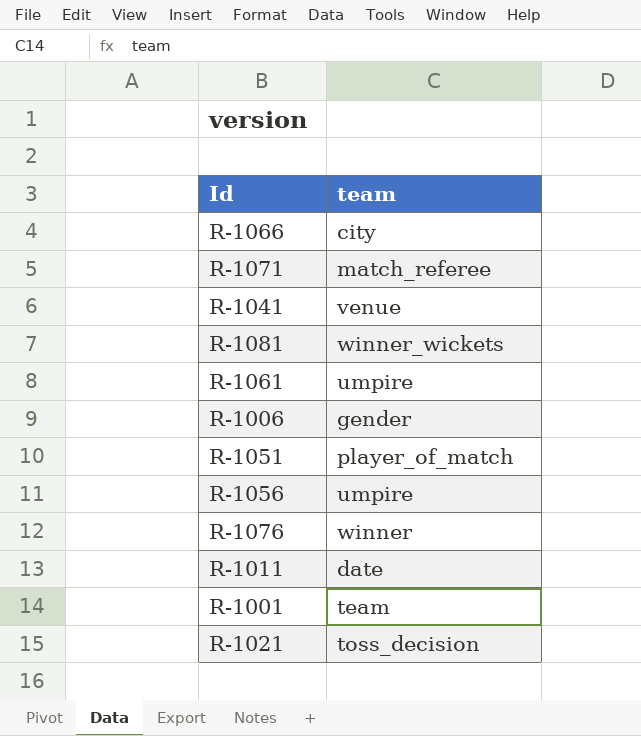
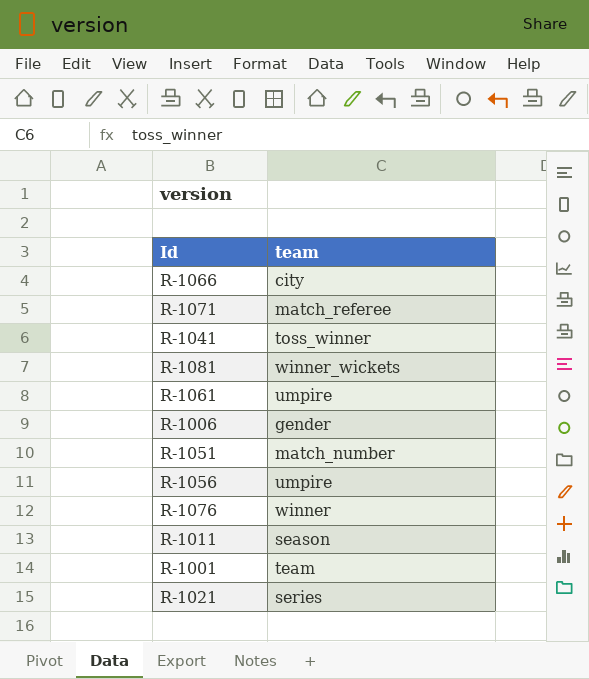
R-1041 | team: venue -> toss_winner
R-1051 | team: player_of_match -> match_number
R-1011 | team: date -> season
R-1021 | team: toss_decision -> series

